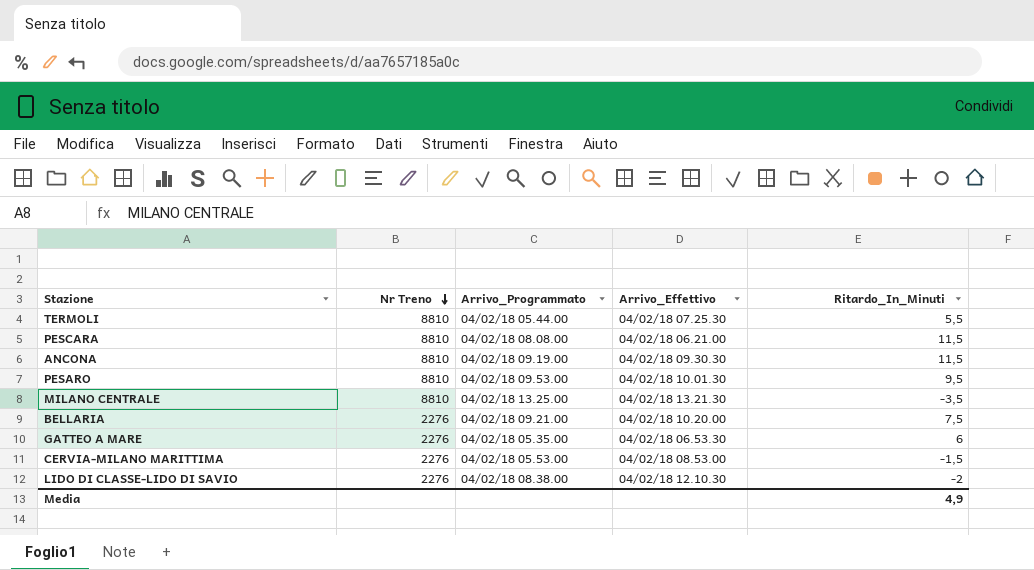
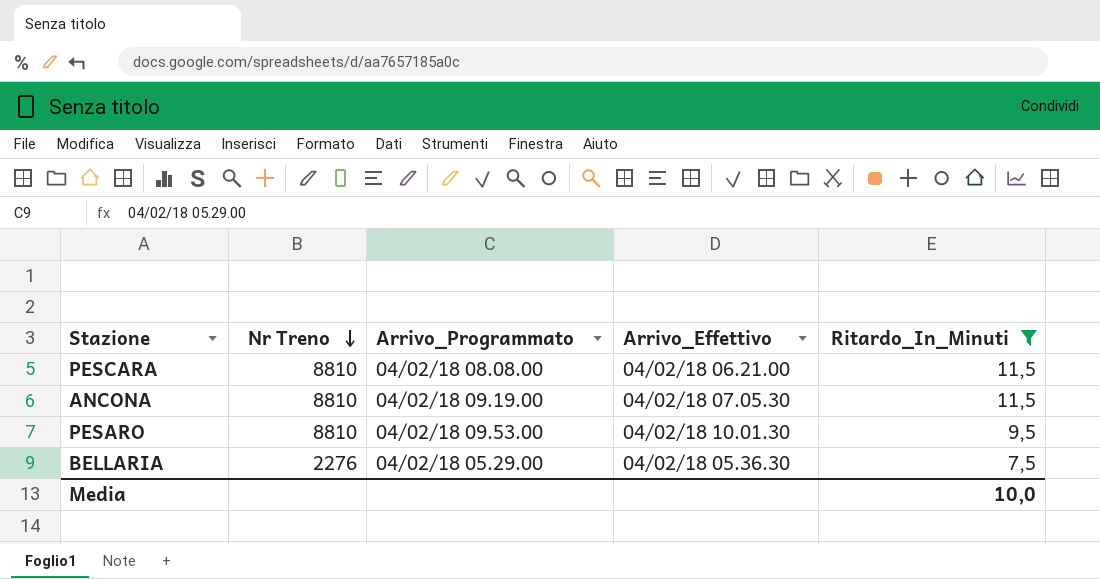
filter: none -> Ritardo_In_Minuti >= 7,5
ANCONA | Arrivo_Effettivo: 04/02/18 09.30.30 -> 04/02/18 07.05.30
BELLARIA | Arrivo_Programmato: 04/02/18 09.21.00 -> 04/02/18 05.29.00
BELLARIA | Arrivo_Effettivo: 04/02/18 10.20.00 -> 04/02/18 05.36.30
Media | Ritardo_In_Minuti: 4,9 -> 10,0

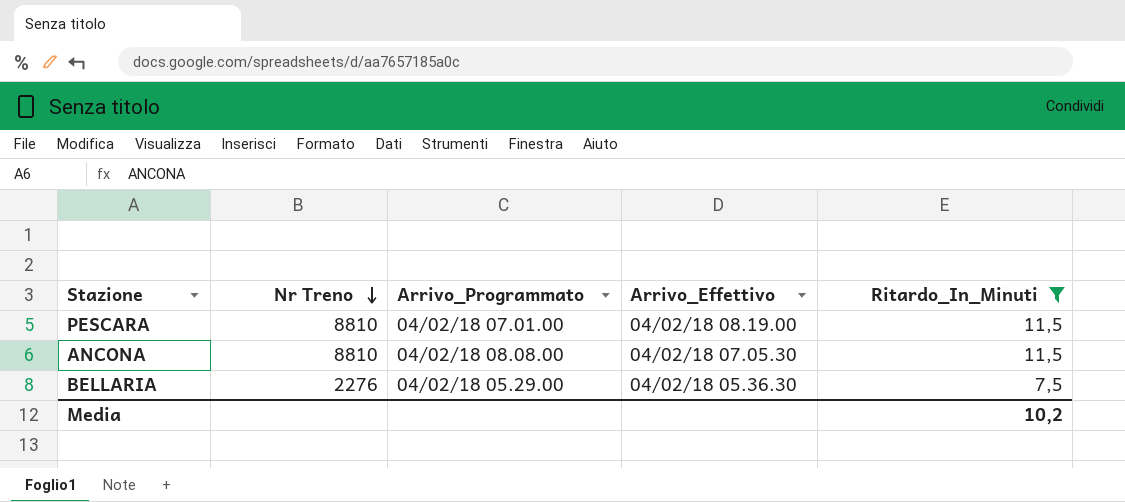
row PESARO: 8810 | 04/02/18 09.53.00 | 04/02/18 10.01.30 | 9,5 -> none
PESCARA | Arrivo_Programmato: 04/02/18 08.08.00 -> 04/02/18 07.01.00
PESCARA | Arrivo_Effettivo: 04/02/18 06.21.00 -> 04/02/18 08.19.00
ANCONA | Arrivo_Programmato: 04/02/18 09.19.00 -> 04/02/18 08.08.00
Media | Ritardo_In_Minuti: 10,0 -> 10,2

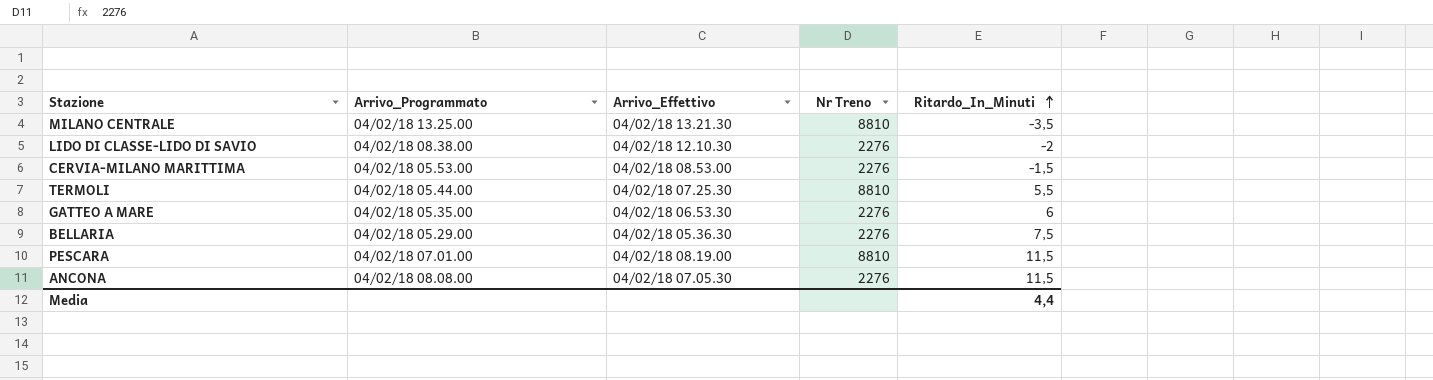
filter: Ritardo_In_Minuti >= 7,5 -> none
row order: Nr Treno descending -> Ritardo_In_Minuti ascending
column Nr Treno | position: 2 -> 4
ANCONA | Nr Treno: 8810 -> 2276
Media | Ritardo_In_Minuti: 10,2 -> 4,4

